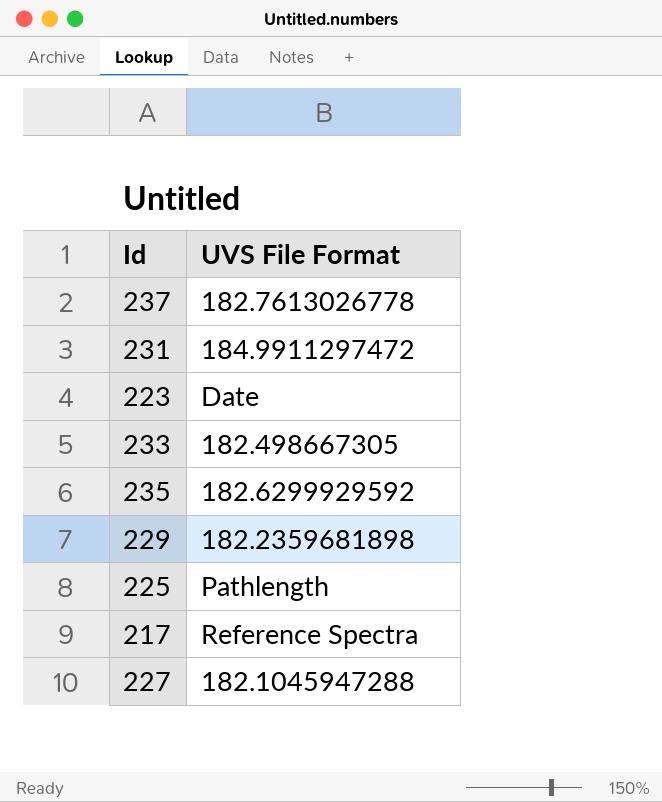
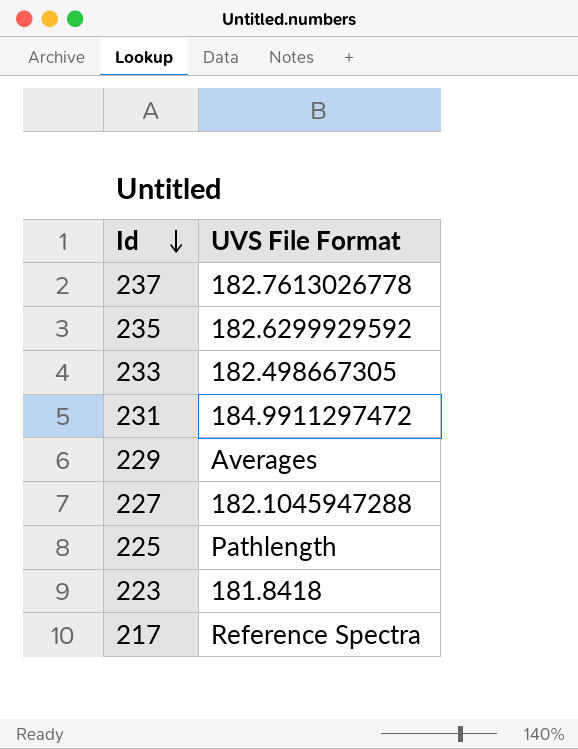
row order: none -> Id descending
229 | UVS File Format: 182.2359681898 -> Averages
223 | UVS File Format: Date -> 181.8418

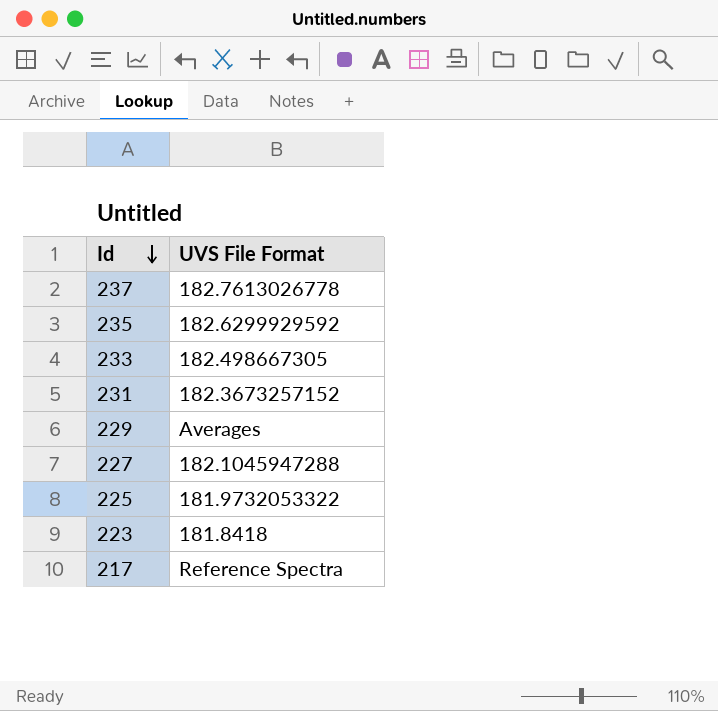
231 | UVS File Format: 184.9911297472 -> 182.3673257152
225 | UVS File Format: Pathlength -> 181.9732053322

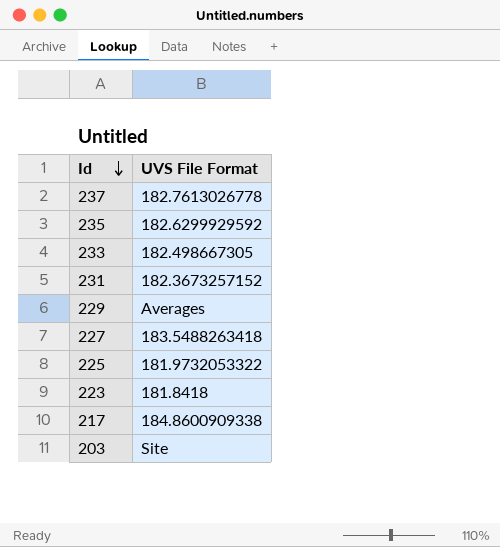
227 | UVS File Format: 182.1045947288 -> 183.5488263418
217 | UVS File Format: Reference Spectra -> 184.8600909338
row 203: none -> Site

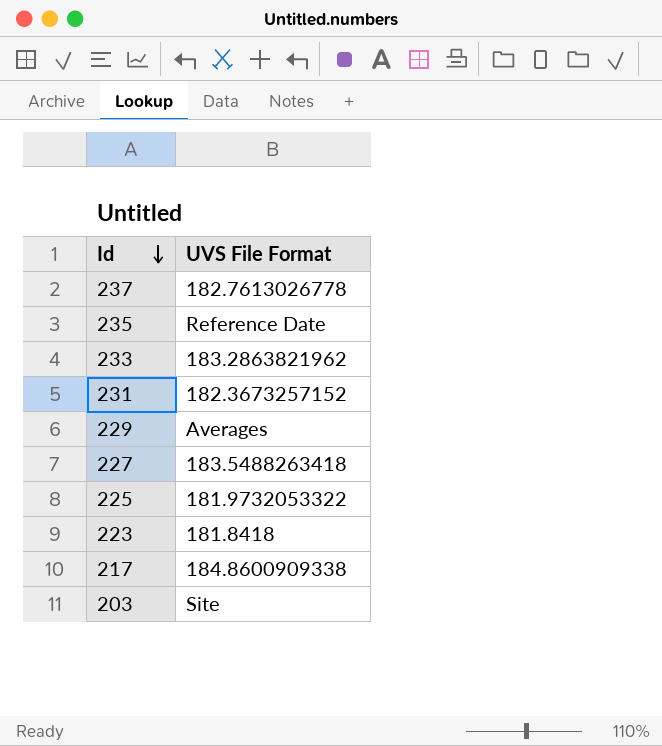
235 | UVS File Format: 182.6299929592 -> Reference Date
233 | UVS File Format: 182.498667305 -> 183.2863821962

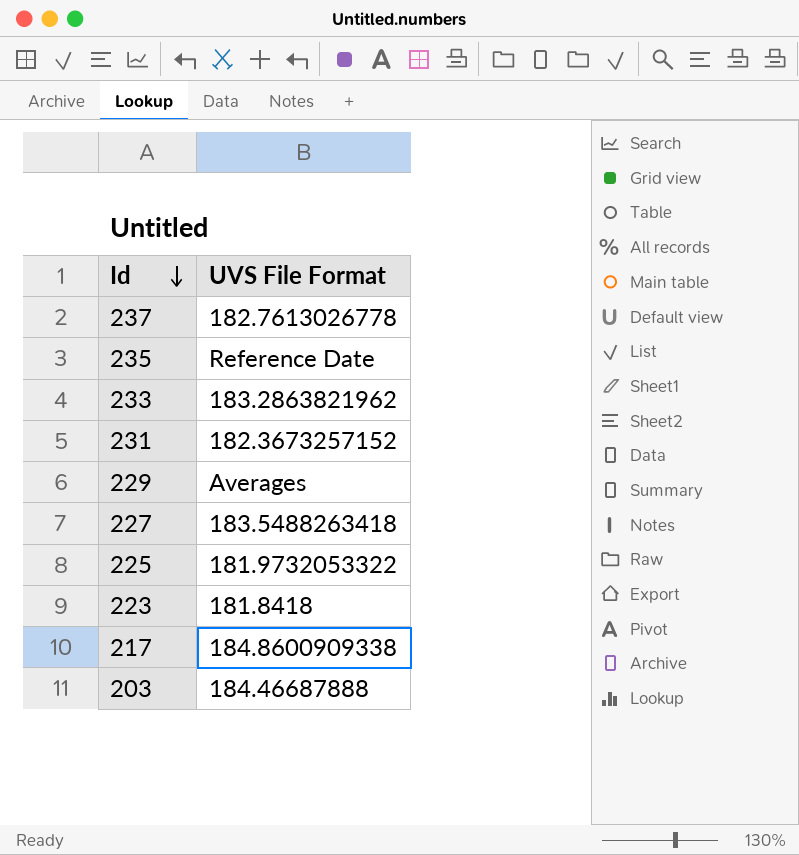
203 | UVS File Format: Site -> 184.46687888

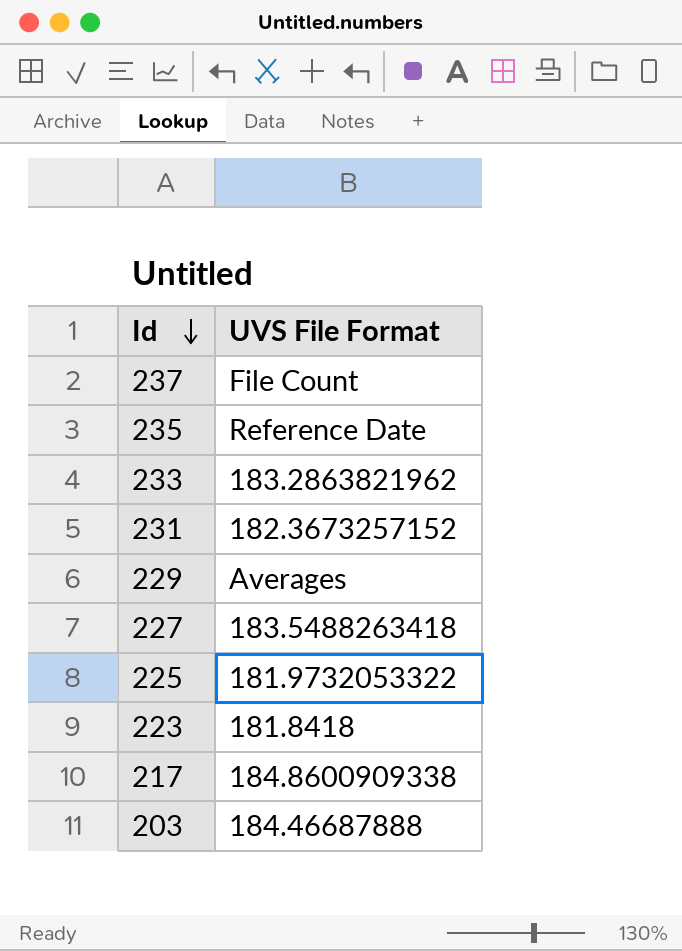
237 | UVS File Format: 182.7613026778 -> File Count

